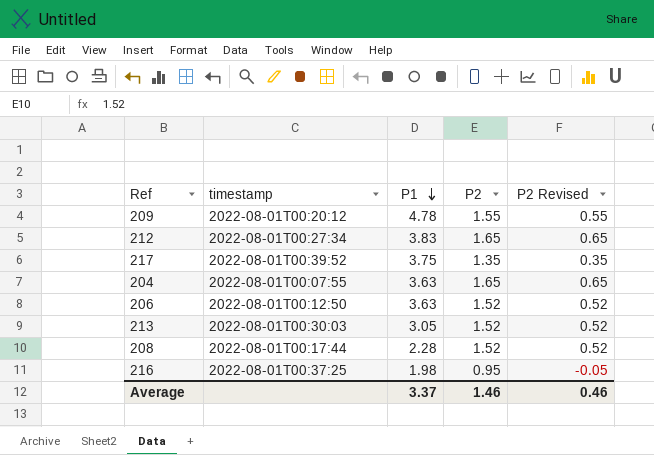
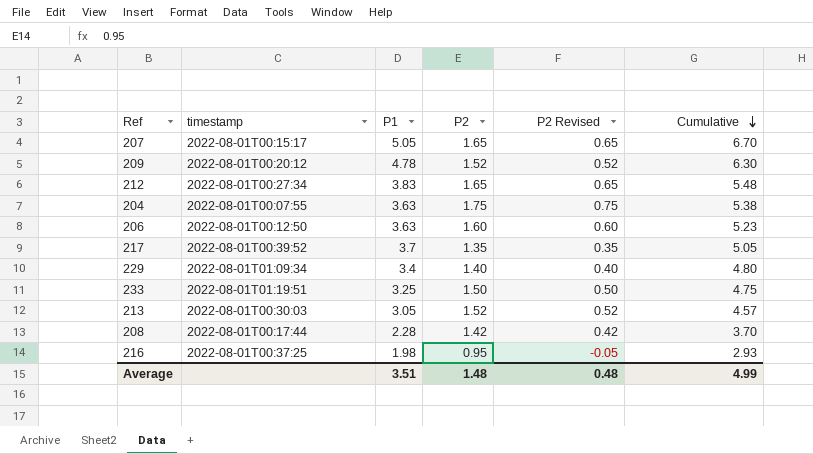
row order: P1 descending -> Cumulative descending
column Cumulative | formula: none -> [P1] + [P2]
row 207: none -> 2022-08-01T00:15:17 | 5.05 | 1.65 | 0.65 | 6.70
209 | P2: 1.55 -> 1.52
209 | P2 Revised: 0.55 -> 0.52
204 | P2: 1.65 -> 1.75
204 | P2 Revised: 0.65 -> 0.75
206 | P2: 1.52 -> 1.60
206 | P2 Revised: 0.52 -> 0.60
217 | P1: 3.75 -> 3.7
row 229: none -> 2022-08-01T01:09:34 | 3.4 | 1.40 | 0.40 | 4.80
row 233: none -> 2022-08-01T01:19:51 | 3.25 | 1.50 | 0.50 | 4.75
208 | P2: 1.52 -> 1.42
208 | P2 Revised: 0.52 -> 0.42
Average | P1: 3.37 -> 3.51
Average | P2: 1.46 -> 1.48
Average | P2 Revised: 0.46 -> 0.48

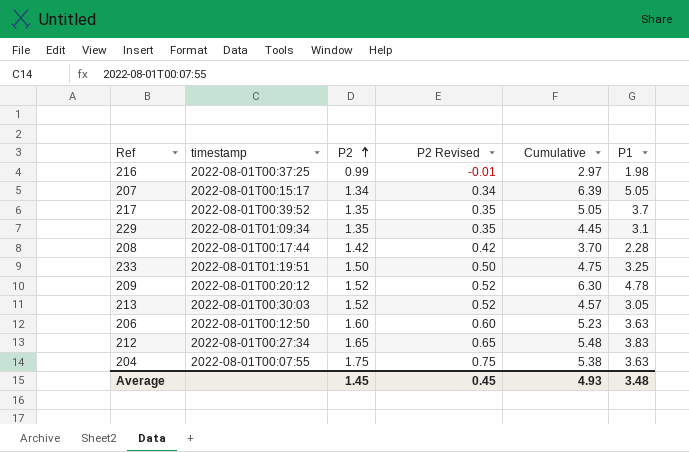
row order: Cumulative descending -> P2 ascending
column P1 | position: 3 -> 6
216 | P2: 0.95 -> 0.99
216 | P2 Revised: -0.05 -> -0.01
216 | Cumulative: 2.93 -> 2.97
207 | P2: 1.65 -> 1.34
207 | P2 Revised: 0.65 -> 0.34
207 | Cumulative: 6.70 -> 6.39
229 | P2: 1.40 -> 1.35
229 | P2 Revised: 0.40 -> 0.35
229 | Cumulative: 4.80 -> 4.45
229 | P1: 3.4 -> 3.1
Average | P2: 1.48 -> 1.45
Average | P2 Revised: 0.48 -> 0.45
Average | Cumulative: 4.99 -> 4.93
Average | P1: 3.51 -> 3.48

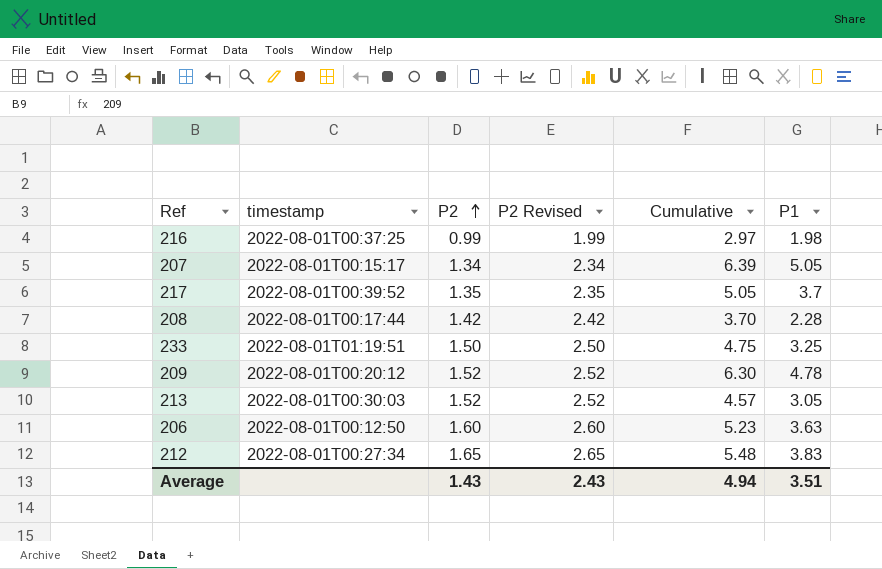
column P2 Revised | formula: [P2] - 1 -> [P2] + 1
row 229: 2022-08-01T01:09:34 | 1.35 | 0.35 | 4.45 | 3.1 -> none
row 204: 2022-08-01T00:07:55 | 1.75 | 0.75 | 5.38 | 3.63 -> none
Average | P2: 1.45 -> 1.43
Average | P2 Revised: 0.45 -> 2.43
Average | Cumulative: 4.93 -> 4.94
Average | P1: 3.48 -> 3.51

